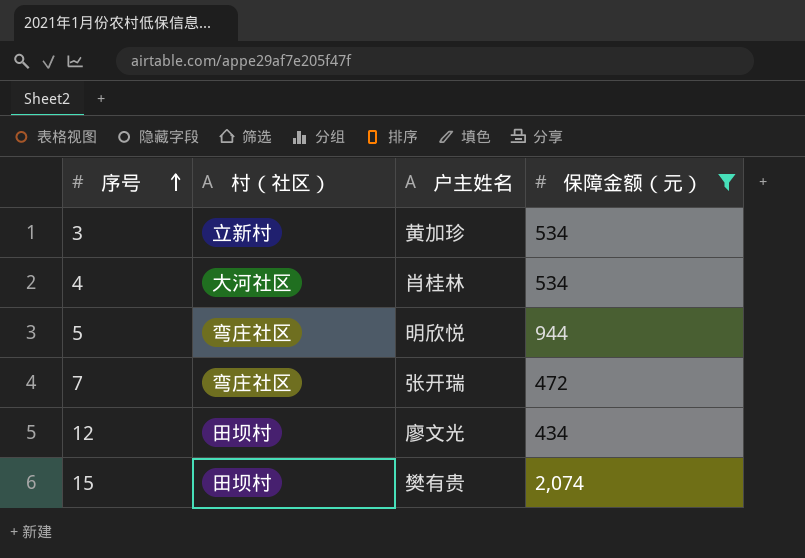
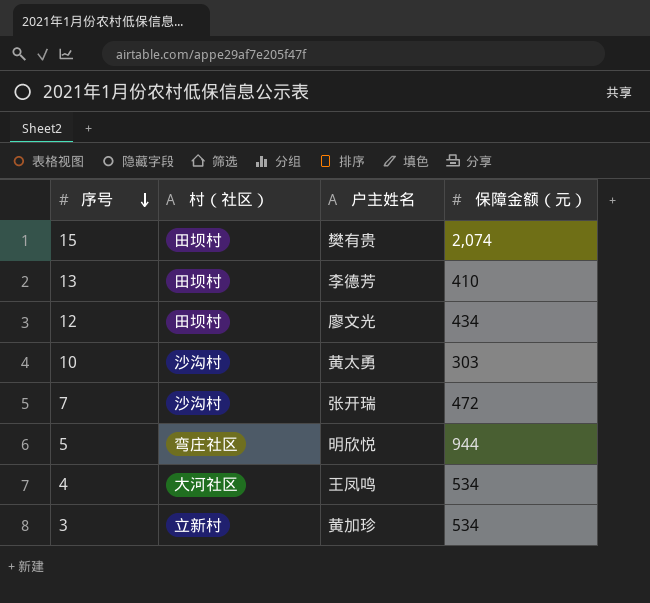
filter: 保障金额（元） >= 434 -> none
row order: 序号 ascending -> 序号 descending
7 | 村（社区）: 弯庄社区 -> 沙沟村
4 | 户主姓名: 肖桂林 -> 王凤鸣

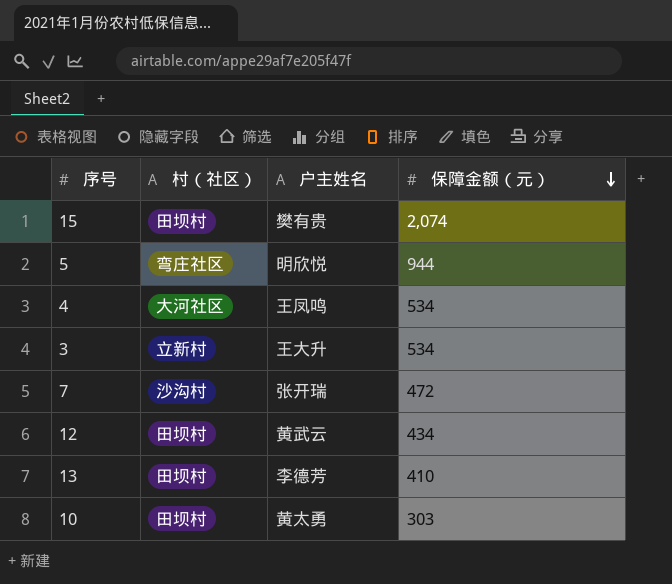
row order: 序号 descending -> 保障金额（元） descending
3 | 户主姓名: 黄加珍 -> 王大升
12 | 户主姓名: 廖文光 -> 黄武云
10 | 村（社区）: 沙沟村 -> 田坝村

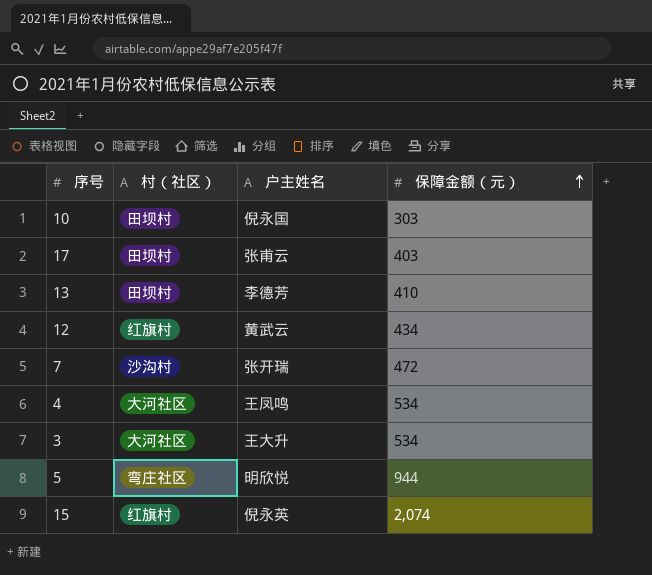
row order: 保障金额（元） descending -> 保障金额（元） ascending
10 | 户主姓名: 黄太勇 -> 倪永国
row 17: none -> 田坝村 | 张甫云 | 403
12 | 村（社区）: 田坝村 -> 红旗村
3 | 村（社区）: 立新村 -> 大河社区
15 | 村（社区）: 田坝村 -> 红旗村
15 | 户主姓名: 樊有贵 -> 倪永英

